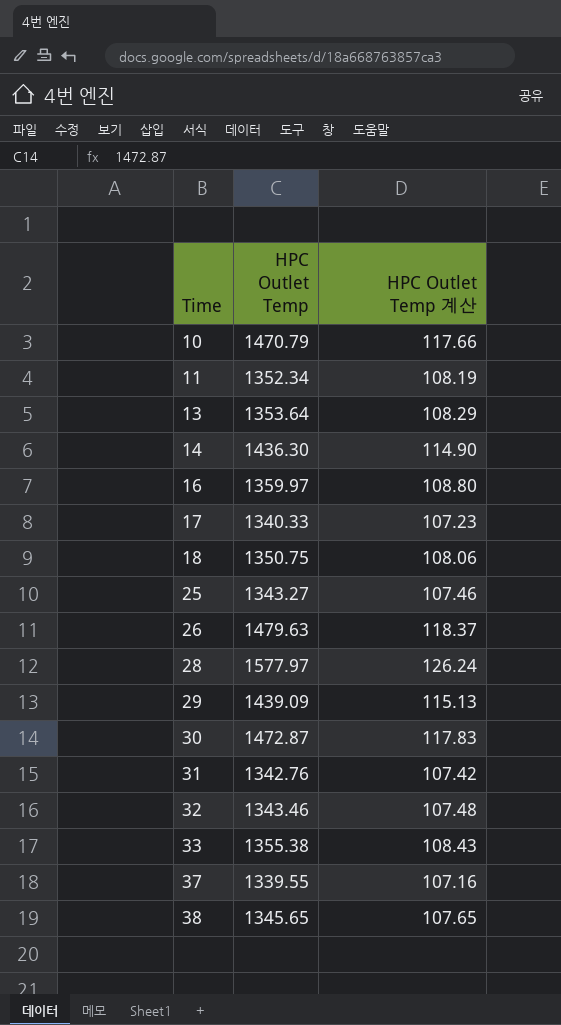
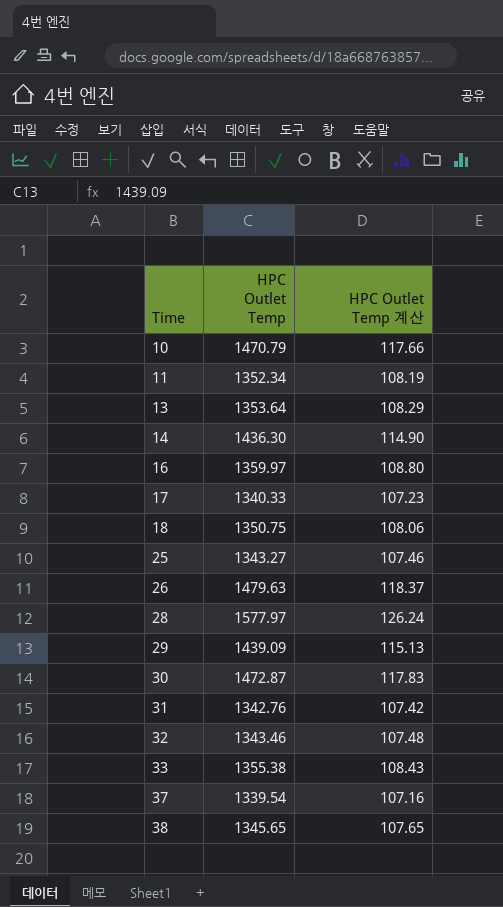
37 | HPC Outlet Temp: 1339.55 -> 1339.54

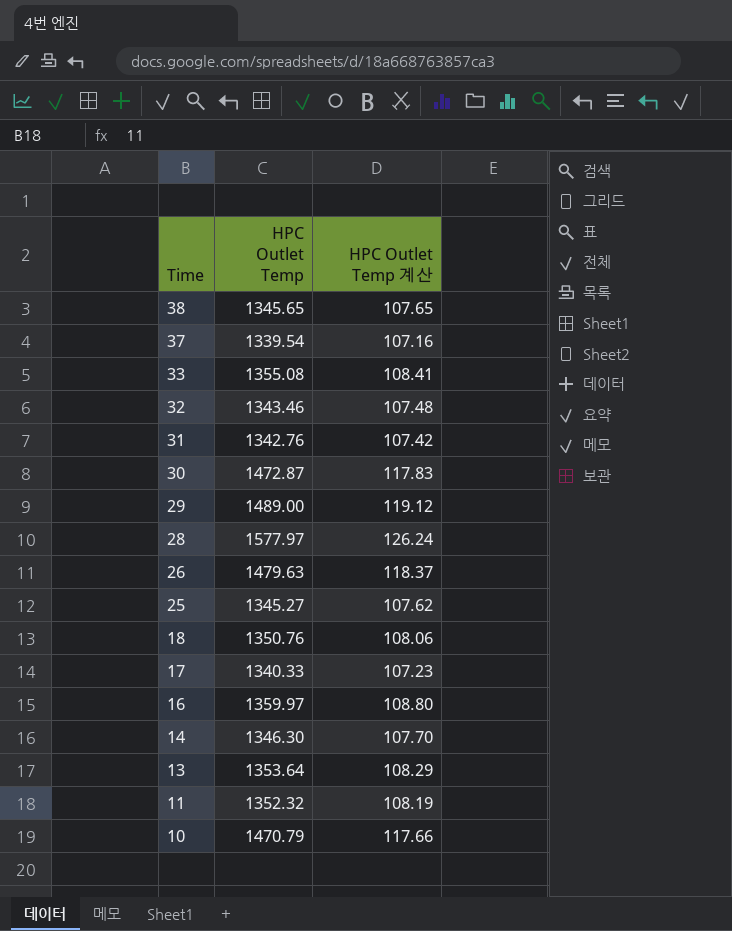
row order: Time ascending -> Time descending
33 | HPC Outlet Temp: 1355.38 -> 1355.08
33 | HPC Outlet Temp 계산: 108.43 -> 108.41
29 | HPC Outlet Temp: 1439.09 -> 1489.00
29 | HPC Outlet Temp 계산: 115.13 -> 119.12
25 | HPC Outlet Temp: 1343.27 -> 1345.27
25 | HPC Outlet Temp 계산: 107.46 -> 107.62
18 | HPC Outlet Temp: 1350.75 -> 1350.76
14 | HPC Outlet Temp: 1436.30 -> 1346.30
14 | HPC Outlet Temp 계산: 114.90 -> 107.70
11 | HPC Outlet Temp: 1352.34 -> 1352.32

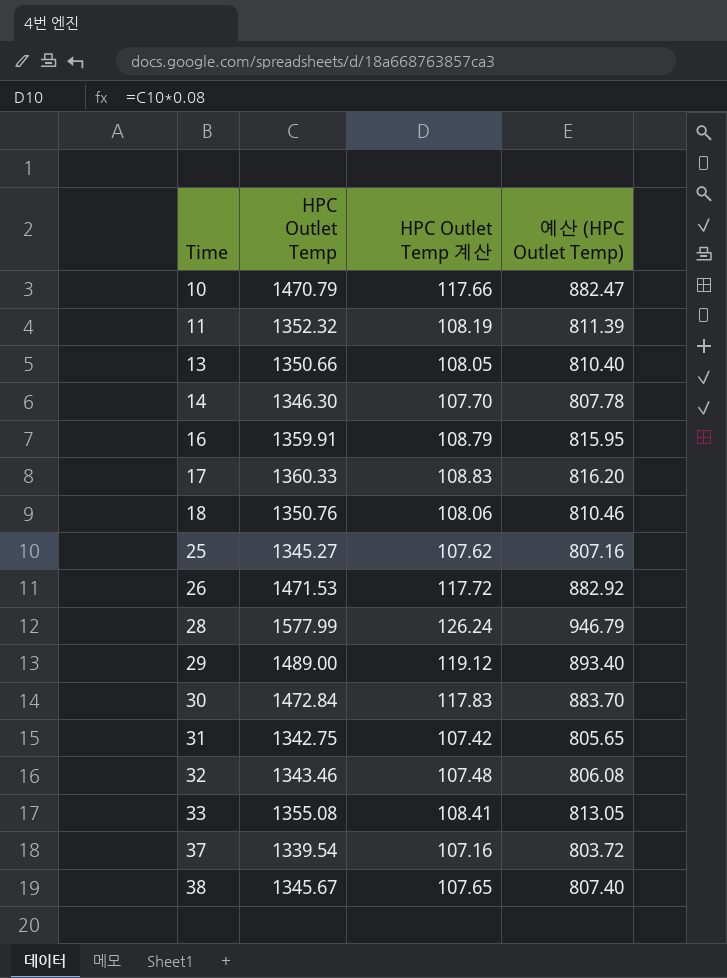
row order: Time descending -> Time ascending
column 예산 (HPC Outlet Temp) | formula: none -> [HPC Outlet Temp] * 0.6
13 | HPC Outlet Temp: 1353.64 -> 1350.66
13 | HPC Outlet Temp 계산: 108.29 -> 108.05
16 | HPC Outlet Temp: 1359.97 -> 1359.91
16 | HPC Outlet Temp 계산: 108.80 -> 108.79
17 | HPC Outlet Temp: 1340.33 -> 1360.33
17 | HPC Outlet Temp 계산: 107.23 -> 108.83
26 | HPC Outlet Temp: 1479.63 -> 1471.53
26 | HPC Outlet Temp 계산: 118.37 -> 117.72
28 | HPC Outlet Temp: 1577.97 -> 1577.99
30 | HPC Outlet Temp: 1472.87 -> 1472.84
31 | HPC Outlet Temp: 1342.76 -> 1342.75
38 | HPC Outlet Temp: 1345.65 -> 1345.67

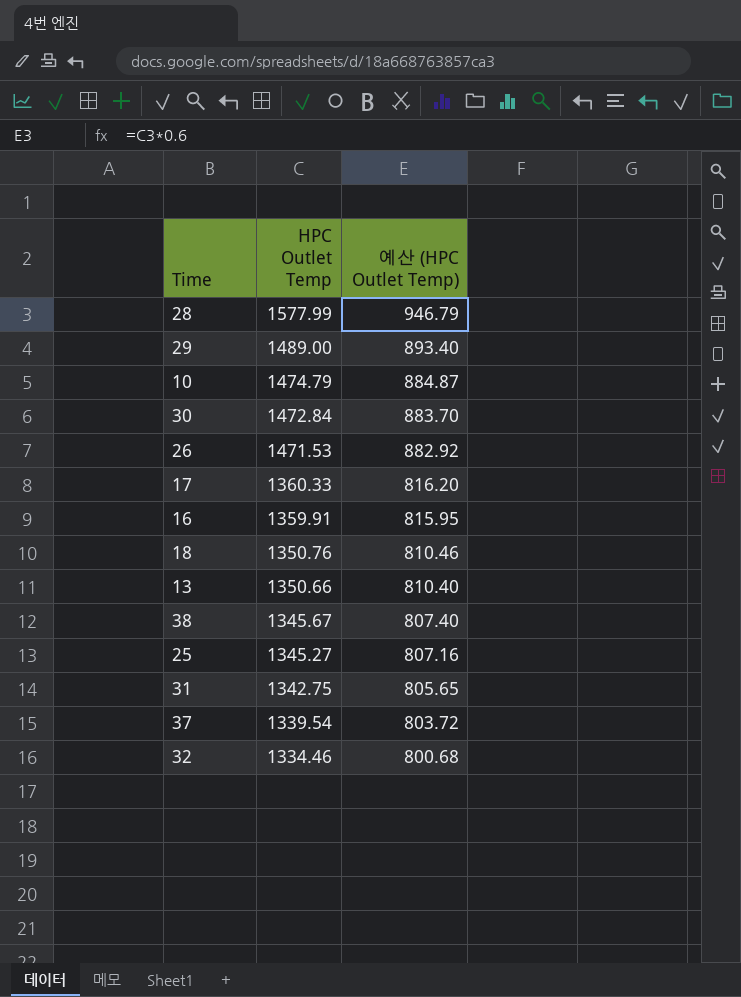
row order: Time ascending -> HPC Outlet Temp descending
column HPC Outlet Temp 계산 | formula: [HPC Outlet Temp] * 0.08 -> none
row 11: 1352.32 | 108.19 | 811.39 -> none
row 14: 1346.30 | 107.70 | 807.78 -> none
row 33: 1355.08 | 108.41 | 813.05 -> none
10 | HPC Outlet Temp: 1470.79 -> 1474.79
10 | 예산 (HPC Outlet Temp): 882.47 -> 884.87
32 | HPC Outlet Temp: 1343.46 -> 1334.46
32 | 예산 (HPC Outlet Temp): 806.08 -> 800.68

